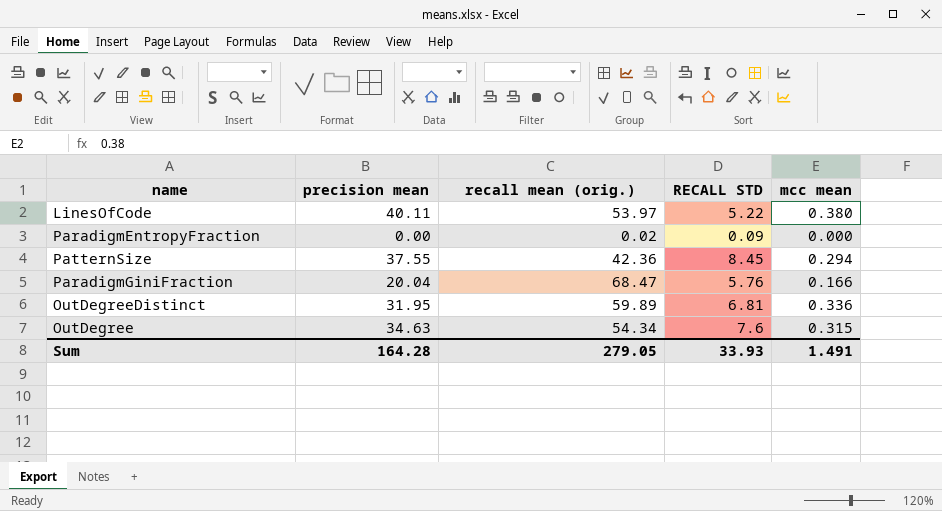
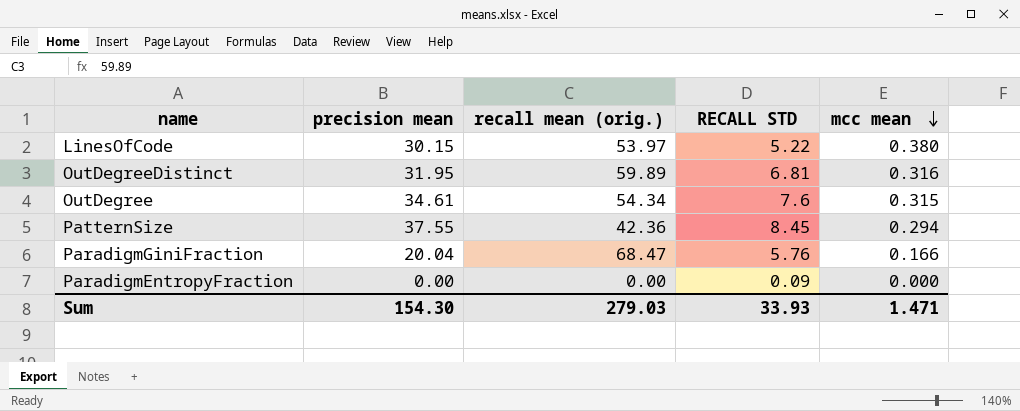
row order: none -> mcc mean descending
LinesOfCode | precision mean: 40.11 -> 30.15
OutDegreeDistinct | mcc mean: 0.336 -> 0.316
OutDegree | precision mean: 34.63 -> 34.61
ParadigmEntropyFraction | recall mean (orig.): 0.02 -> 0.00
Sum | precision mean: 164.28 -> 154.30
Sum | recall mean (orig.): 279.05 -> 279.03
Sum | mcc mean: 1.491 -> 1.471

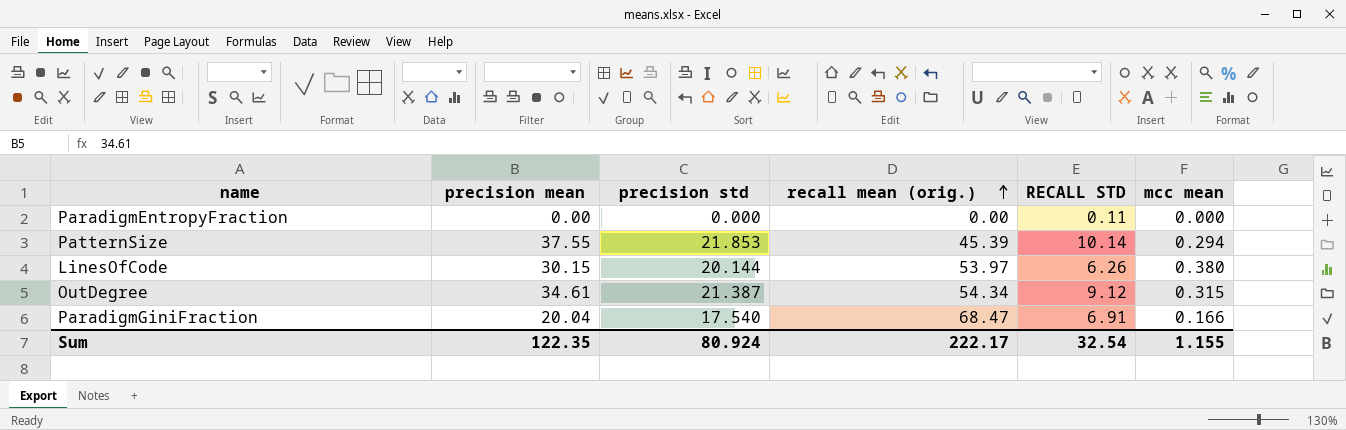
row order: mcc mean descending -> recall mean (orig.) ascending
column precision std | position: none -> 3
row OutDegreeDistinct: 31.95 | 59.89 | 6.81 | 0.316 -> none
ParadigmEntropyFraction | RECALL STD: 0.09 -> 0.11
PatternSize | recall mean (orig.): 42.36 -> 45.39
PatternSize | RECALL STD: 8.45 -> 10.14
LinesOfCode | RECALL STD: 5.22 -> 6.26
OutDegree | RECALL STD: 7.6 -> 9.12
ParadigmGiniFraction | RECALL STD: 5.76 -> 6.91
Sum | precision mean: 154.30 -> 122.35
Sum | recall mean (orig.): 279.03 -> 222.17
Sum | RECALL STD: 33.93 -> 32.54
Sum | mcc mean: 1.471 -> 1.155

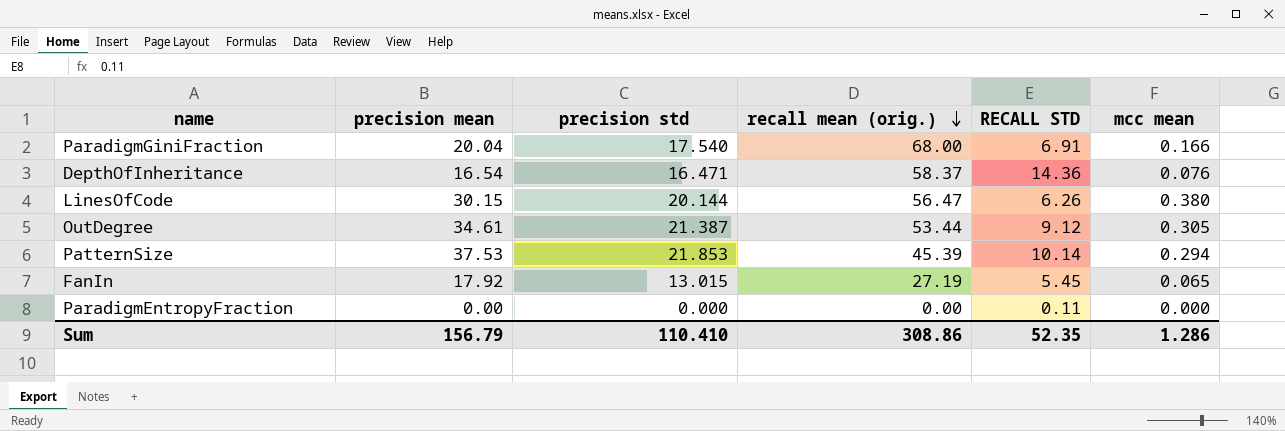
row order: recall mean (orig.) ascending -> recall mean (orig.) descending
ParadigmGiniFraction | recall mean (orig.): 68.47 -> 68.00
row DepthOfInheritance: none -> 16.54 | 16.471 | 58.37 | 14.36 | 0.076
LinesOfCode | recall mean (orig.): 53.97 -> 56.47
OutDegree | recall mean (orig.): 54.34 -> 53.44
OutDegree | mcc mean: 0.315 -> 0.305
PatternSize | precision mean: 37.55 -> 37.53
row FanIn: none -> 17.92 | 13.015 | 27.19 | 5.45 | 0.065
Sum | precision mean: 122.35 -> 156.79
Sum | precision std: 80.924 -> 110.410
Sum | recall mean (orig.): 222.17 -> 308.86
Sum | RECALL STD: 32.54 -> 52.35
Sum | mcc mean: 1.155 -> 1.286

